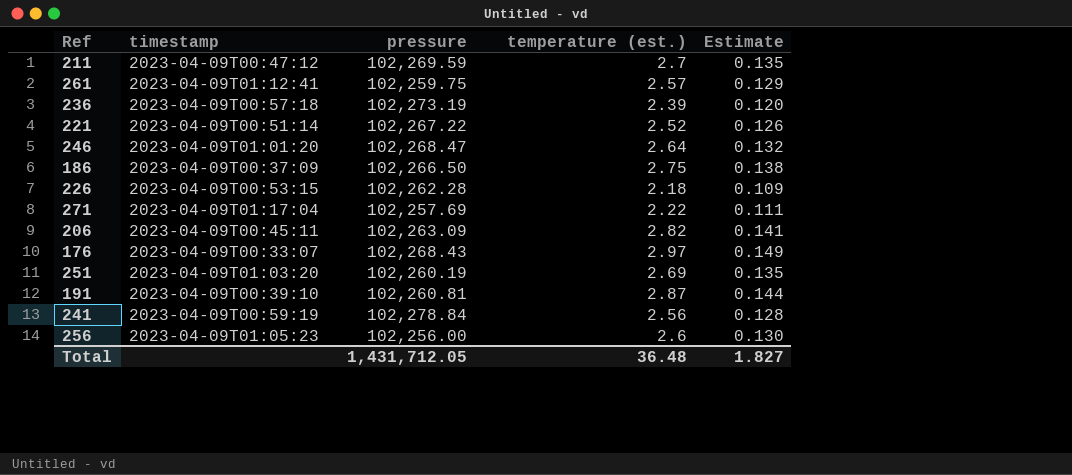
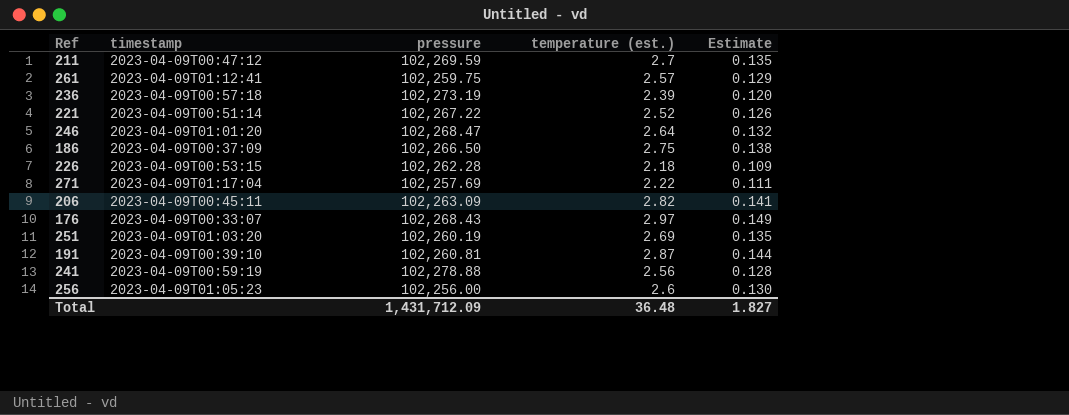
241 | pressure: 102,278.84 -> 102,278.88
Total | pressure: 1,431,712.05 -> 1,431,712.09

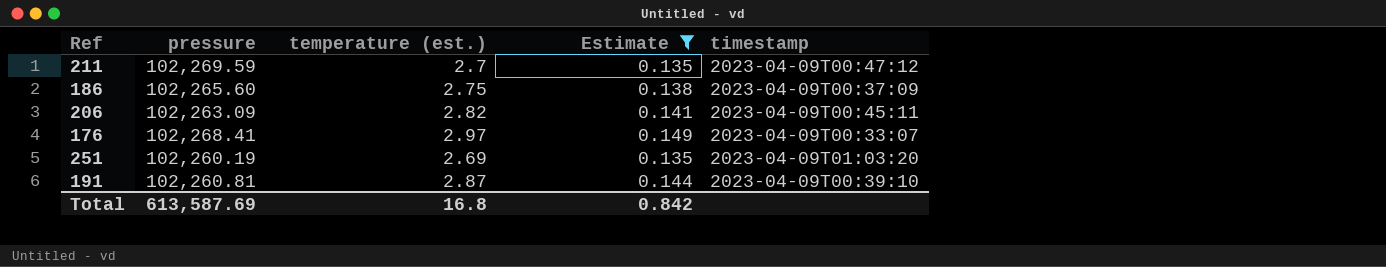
filter: none -> Estimate >= 0.135
column timestamp | position: 2 -> 5
186 | pressure: 102,266.50 -> 102,265.60
176 | pressure: 102,268.43 -> 102,268.41
Total | pressure: 1,431,712.09 -> 613,587.69
Total | temperature (est.): 36.48 -> 16.8
Total | Estimate: 1.827 -> 0.842

